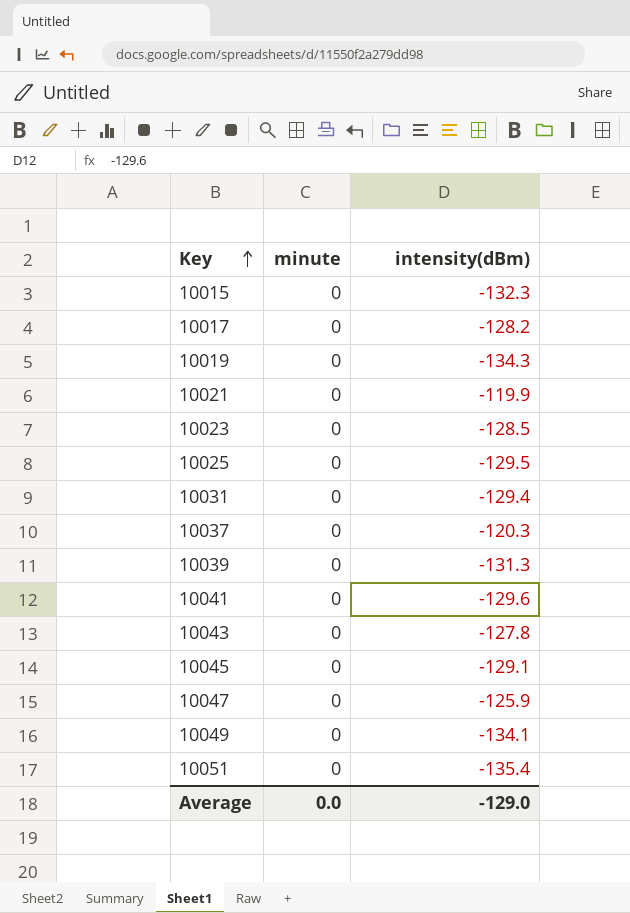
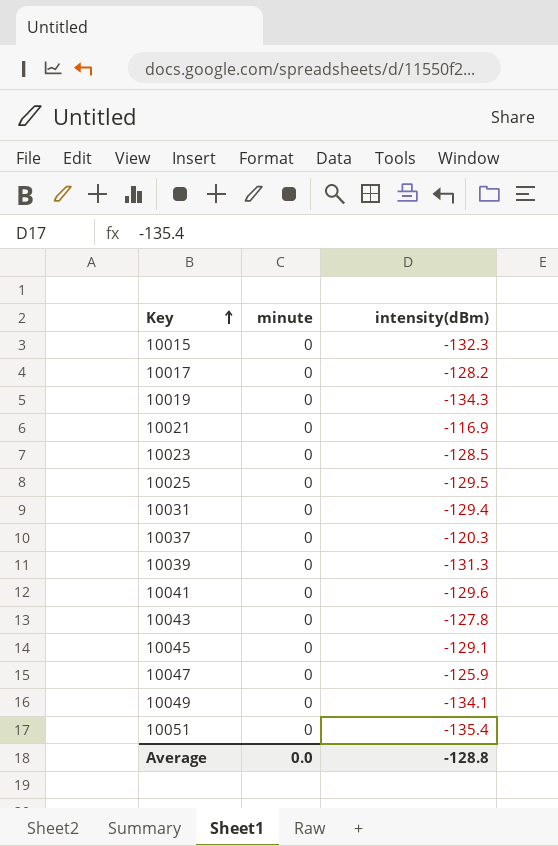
10021 | intensity(dBm): -119.9 -> -116.9
Average | intensity(dBm): -129.0 -> -128.8

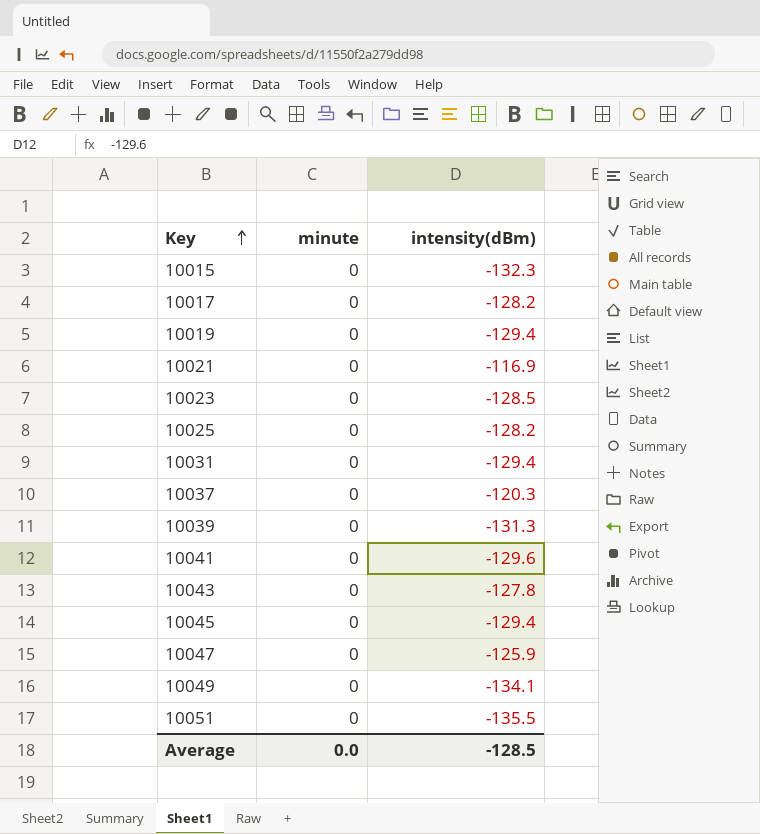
10019 | intensity(dBm): -134.3 -> -129.4
10025 | intensity(dBm): -129.5 -> -128.2
10045 | intensity(dBm): -129.1 -> -129.4
10051 | intensity(dBm): -135.4 -> -135.5
Average | intensity(dBm): -128.8 -> -128.5

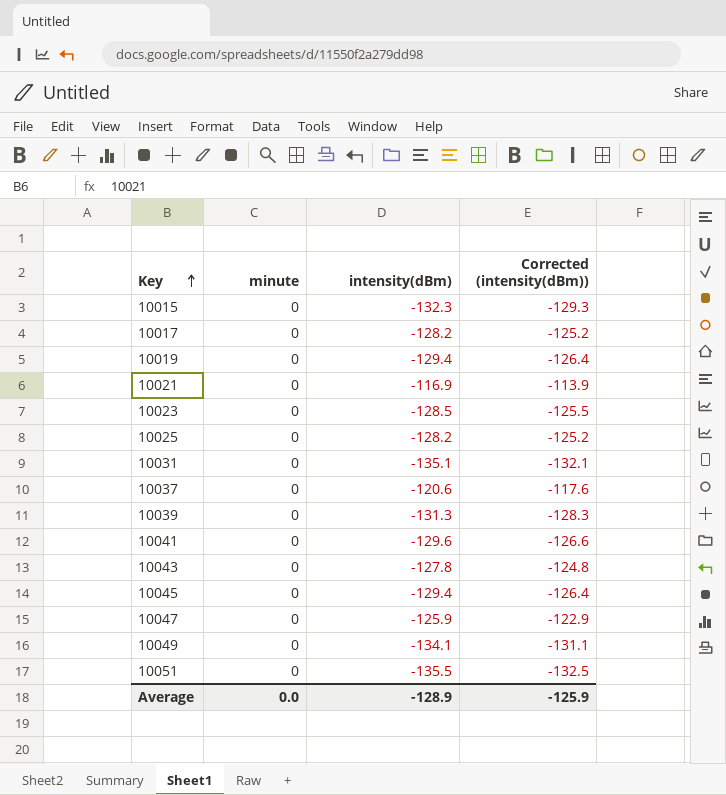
column Corrected (intensity(dBm)) | formula: none -> [intensity(dBm)] + 3
10031 | intensity(dBm): -129.4 -> -135.1
10037 | intensity(dBm): -120.3 -> -120.6
Average | intensity(dBm): -128.5 -> -128.9

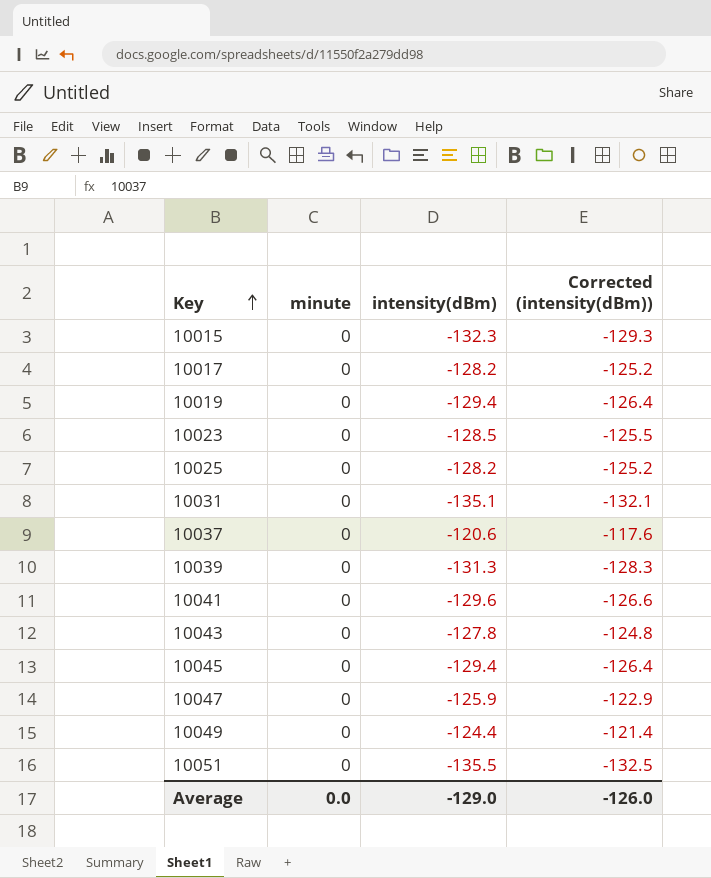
row 10021: 0 | -116.9 | -113.9 -> none
10049 | intensity(dBm): -134.1 -> -124.4
10049 | Corrected (intensity(dBm)): -131.1 -> -121.4
Average | intensity(dBm): -128.9 -> -129.0
Average | Corrected (intensity(dBm)): -125.9 -> -126.0

